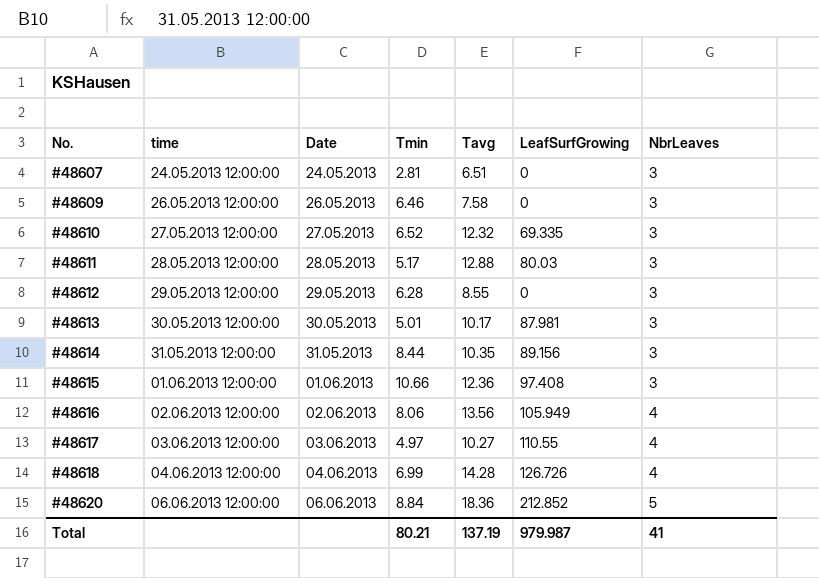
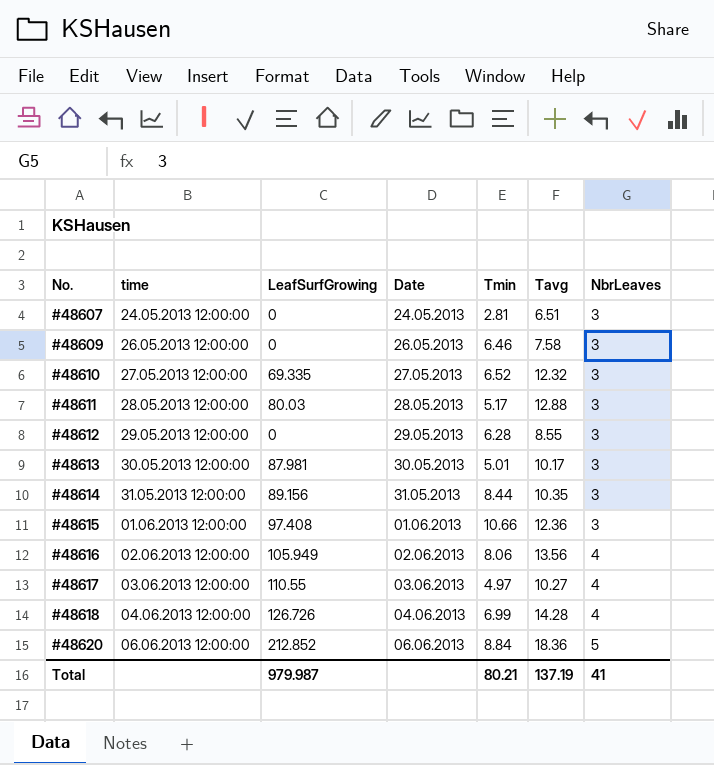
column LeafSurfGrowing | position: 6 -> 3

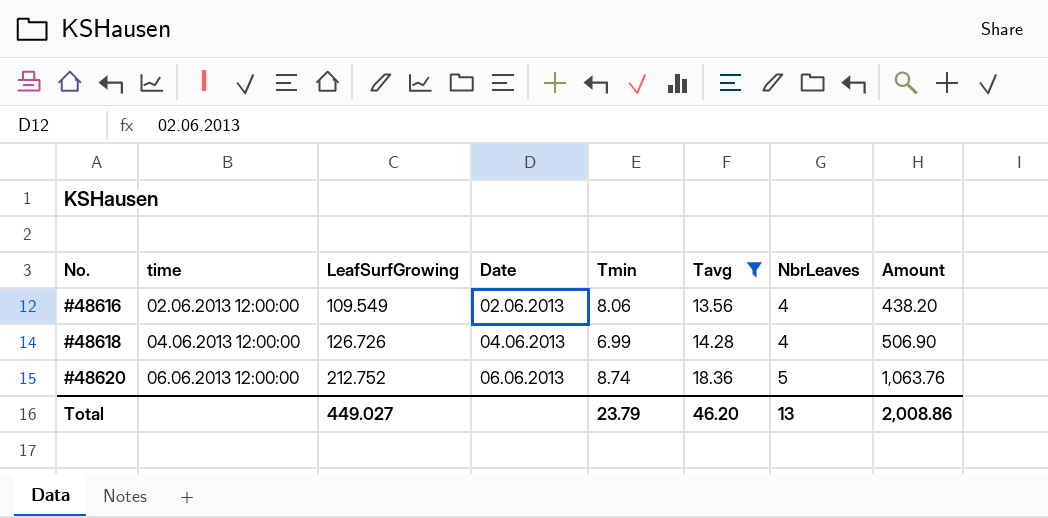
filter: none -> Tavg >= 13.56
column Amount | formula: none -> [LeafSurfGrowing] * [NbrLeaves]
#48616 | LeafSurfGrowing: 105.949 -> 109.549
#48620 | LeafSurfGrowing: 212.852 -> 212.752
#48620 | Tmin: 8.84 -> 8.74
Total | LeafSurfGrowing: 979.987 -> 449.027
Total | Tmin: 80.21 -> 23.79
Total | Tavg: 137.19 -> 46.20
Total | NbrLeaves: 41 -> 13

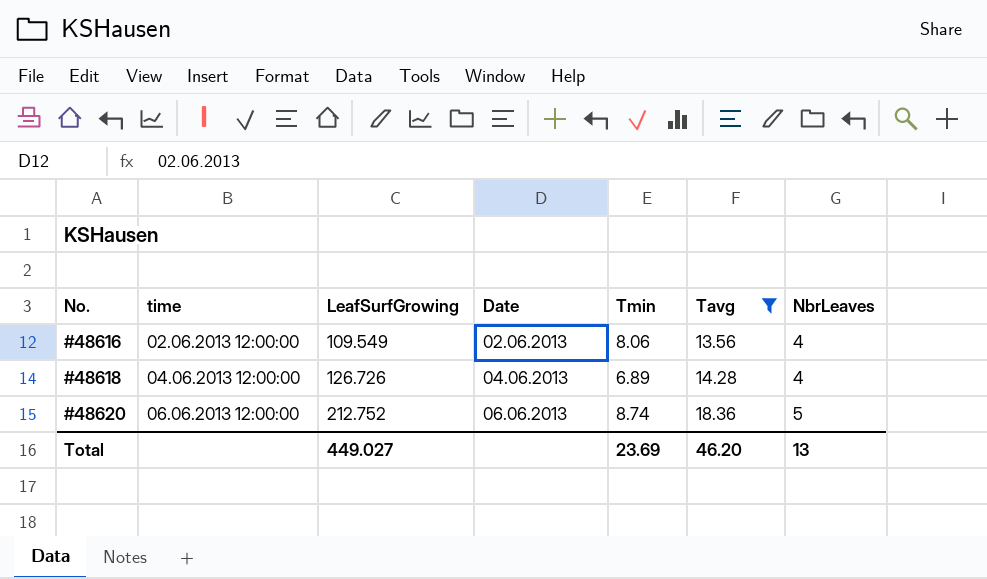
column Amount | formula: [LeafSurfGrowing] * [NbrLeaves] -> none
#48618 | Tmin: 6.99 -> 6.89
Total | Tmin: 23.79 -> 23.69

